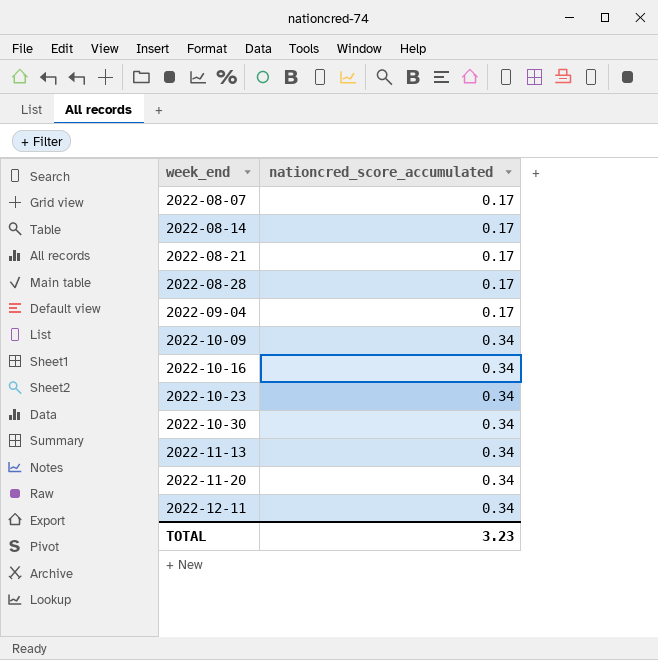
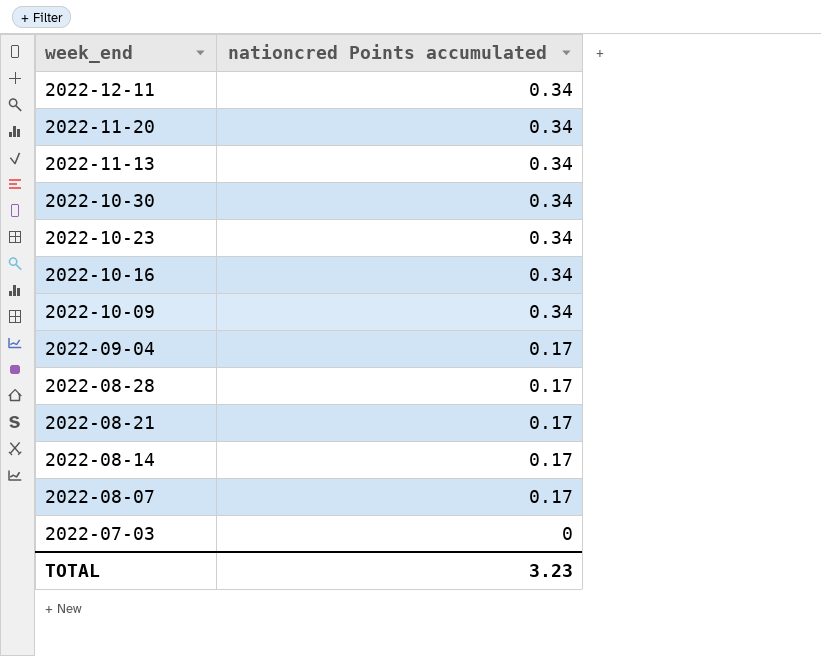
row order: week_end ascending -> week_end descending
column name: nationcred_score_accumulated -> nationcred Points accumulated
row 2022-07-03: none -> 0

